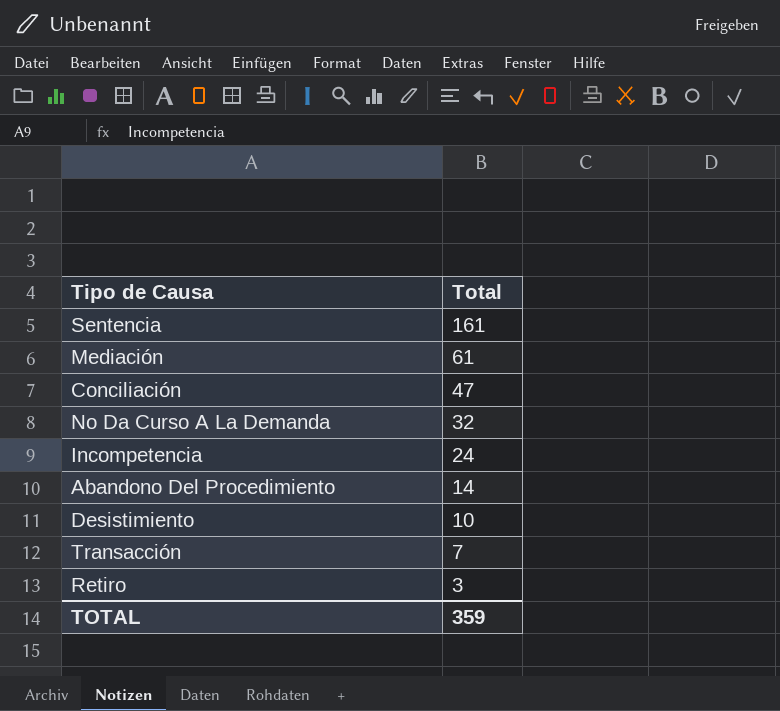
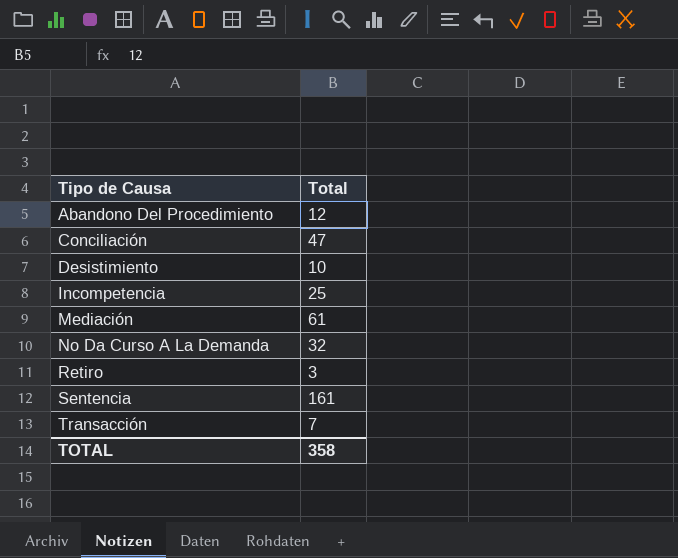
row order: Total descending -> Tipo de Causa ascending
Abandono Del Procedimiento | Total: 14 -> 12
Incompetencia | Total: 24 -> 25
TOTAL | Total: 359 -> 358

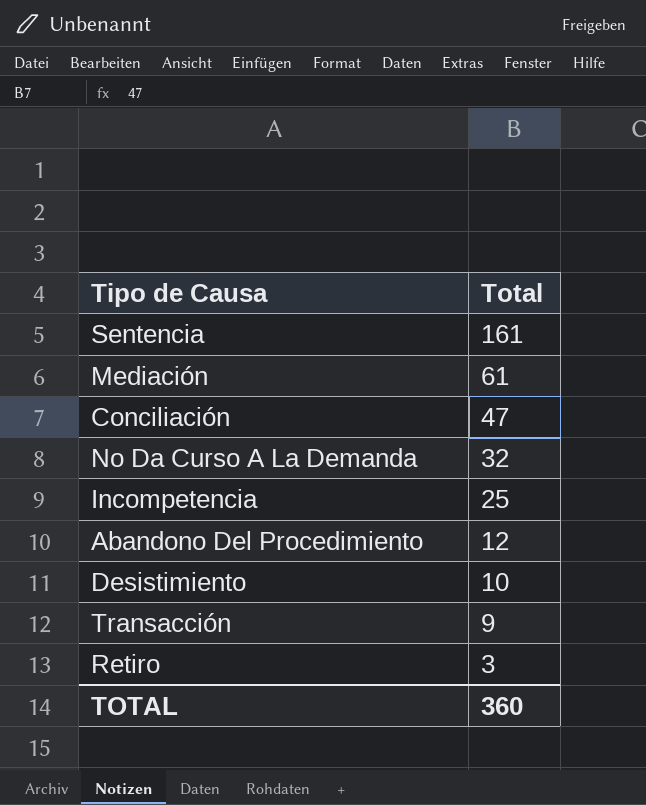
row order: Tipo de Causa ascending -> Total descending
Transacción | Total: 7 -> 9
TOTAL | Total: 358 -> 360

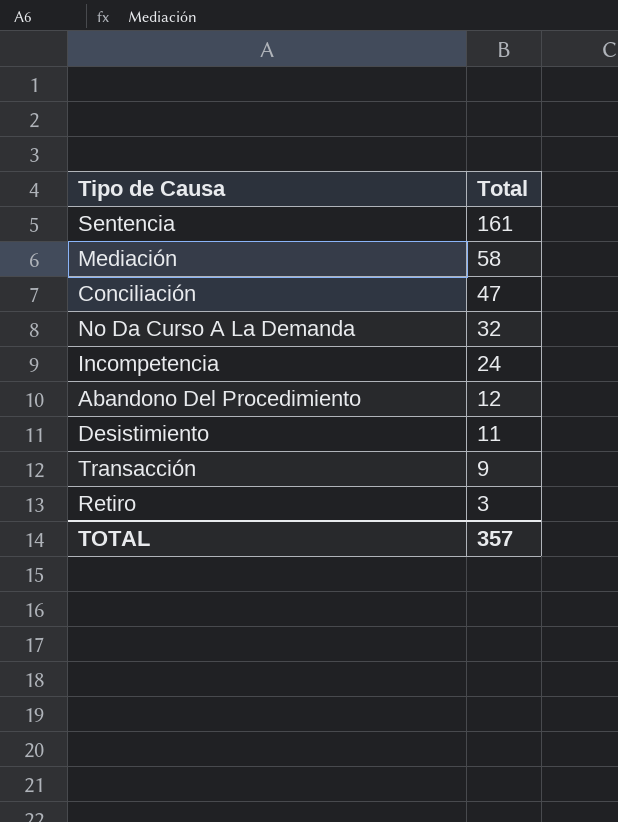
Mediación | Total: 61 -> 58
Incompetencia | Total: 25 -> 24
Desistimiento | Total: 10 -> 11
TOTAL | Total: 360 -> 357

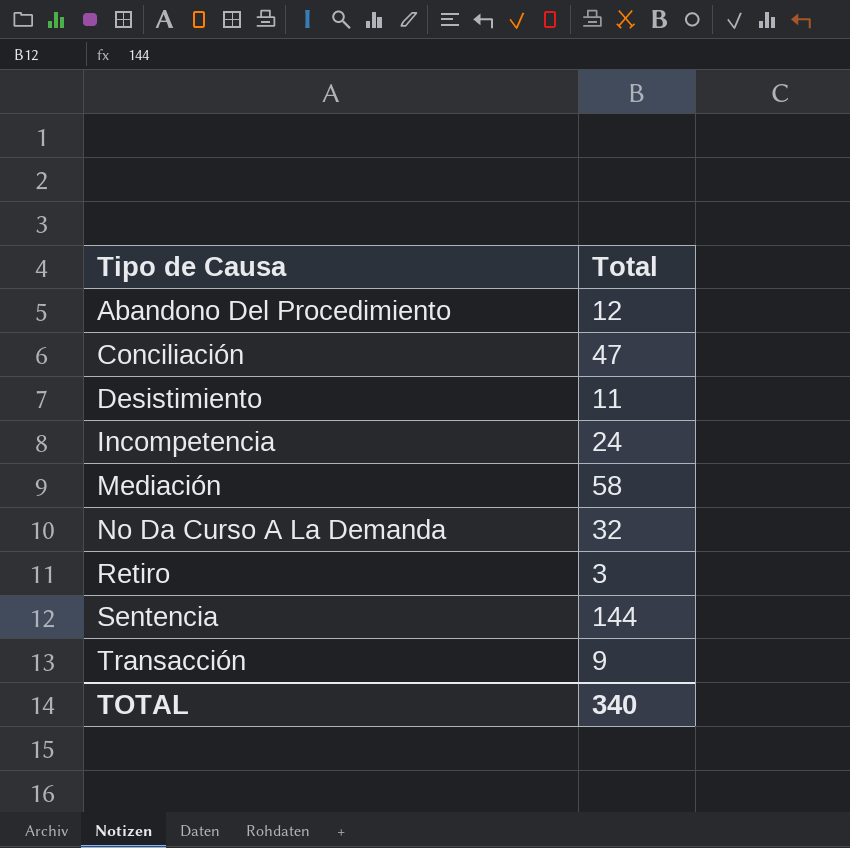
row order: Total descending -> Tipo de Causa ascending
Sentencia | Total: 161 -> 144
TOTAL | Total: 357 -> 340

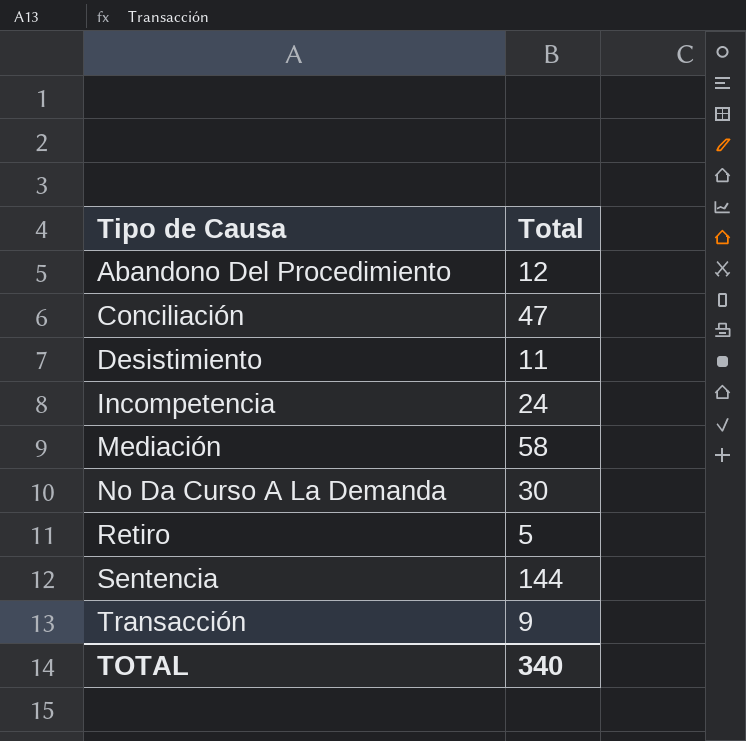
No Da Curso A La Demanda | Total: 32 -> 30
Retiro | Total: 3 -> 5

